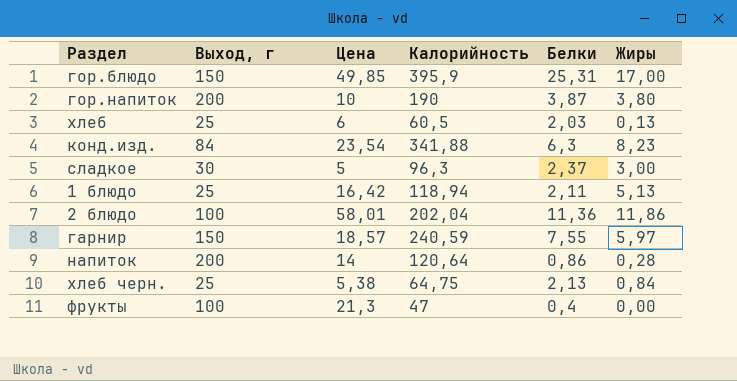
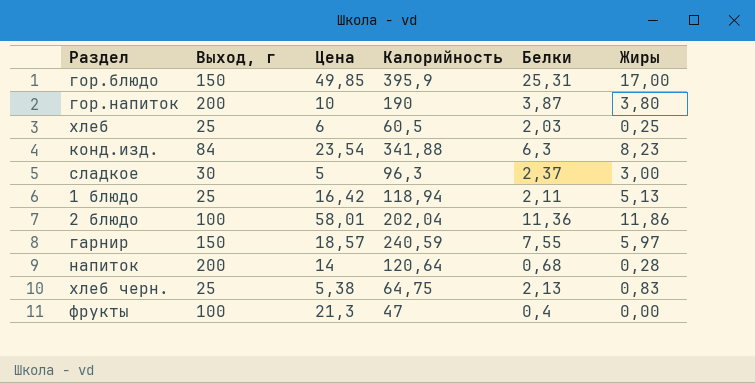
хлеб | Жиры: 0,13 -> 0,25
напиток | Белки: 0,86 -> 0,68
хлеб черн. | Жиры: 0,84 -> 0,83

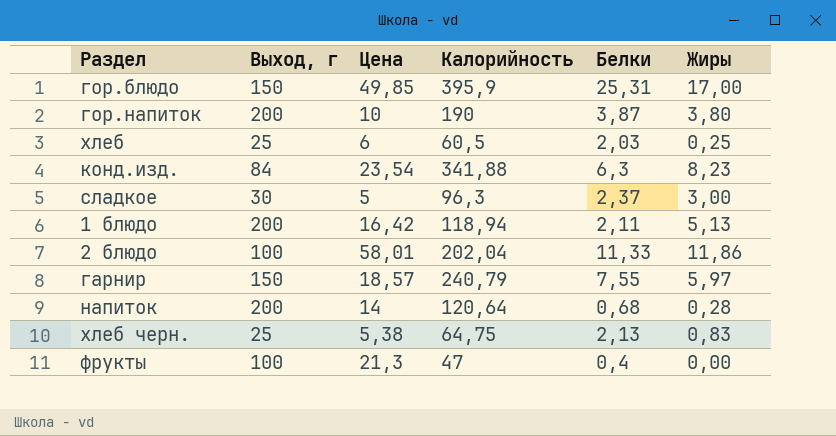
1 блюдо | Выход, г: 25 -> 200
2 блюдо | Белки: 11,36 -> 11,33
гарнир | Калорийность: 240,59 -> 240,79

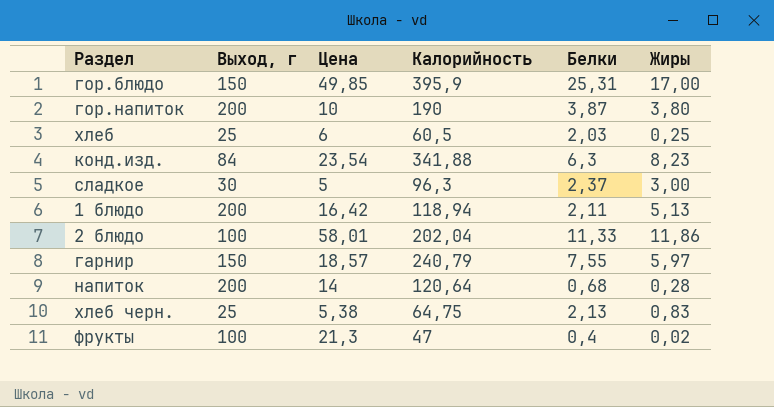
фрукты | Жиры: 0,00 -> 0,02

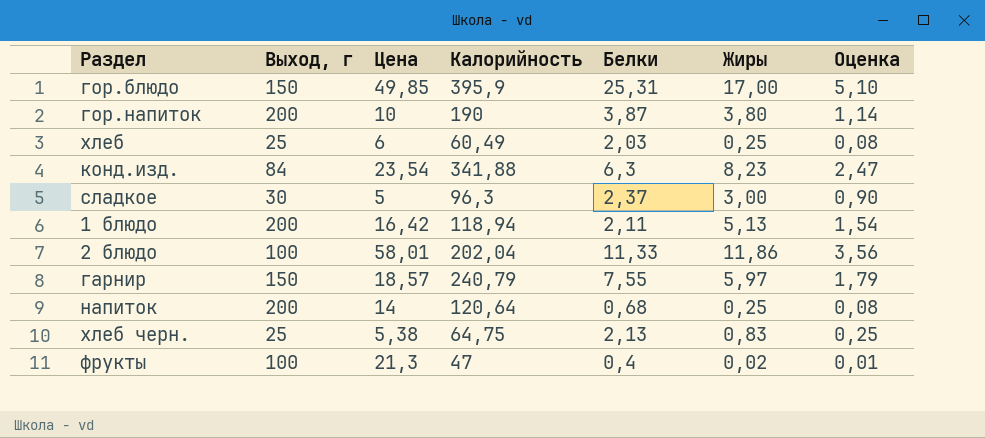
column Оценка | formula: none -> [Жиры] * 0,3
хлеб | Калорийность: 60,5 -> 60,49
напиток | Жиры: 0,28 -> 0,25

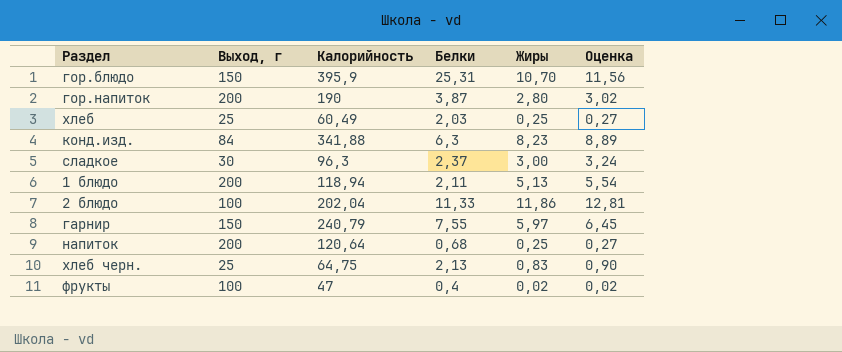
column Цена | position: 3 -> none
column Оценка | formula: [Жиры] * 0,3 -> [Жиры] * 1,08
гор.блюдо | Жиры: 17,00 -> 10,70
гор.напиток | Жиры: 3,80 -> 2,80

